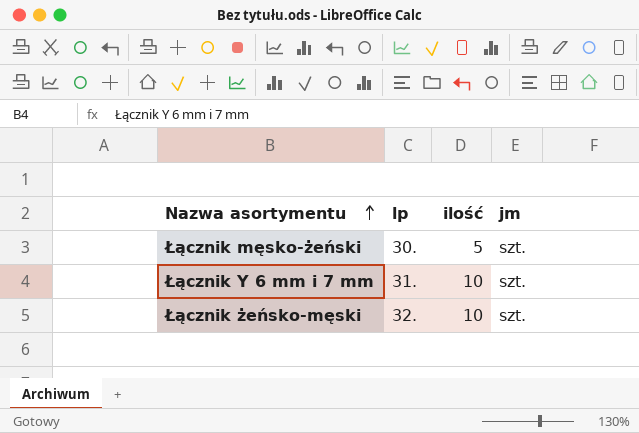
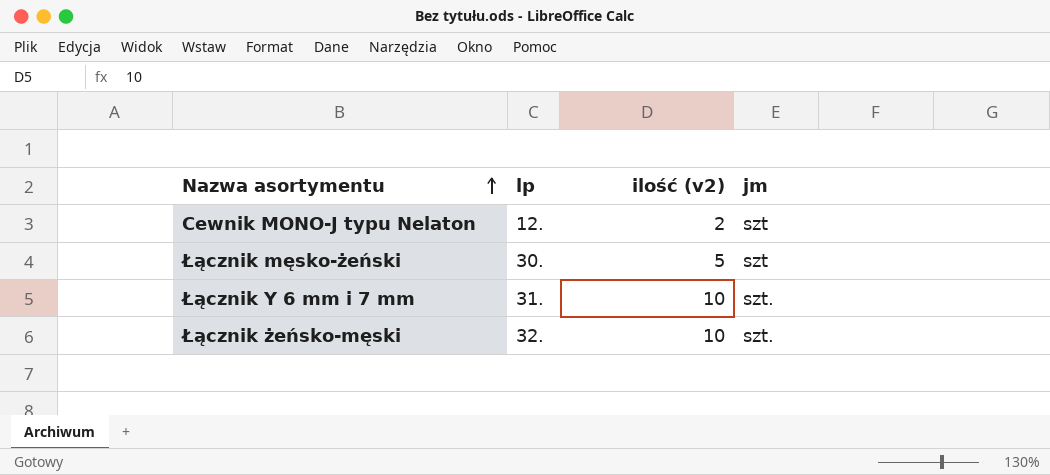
column name: ilość -> ilość (v2)
row Cewnik MONO-J typu Nelaton: none -> 12. | 2 | szt
Łącznik męsko-żeński | jm: szt. -> szt

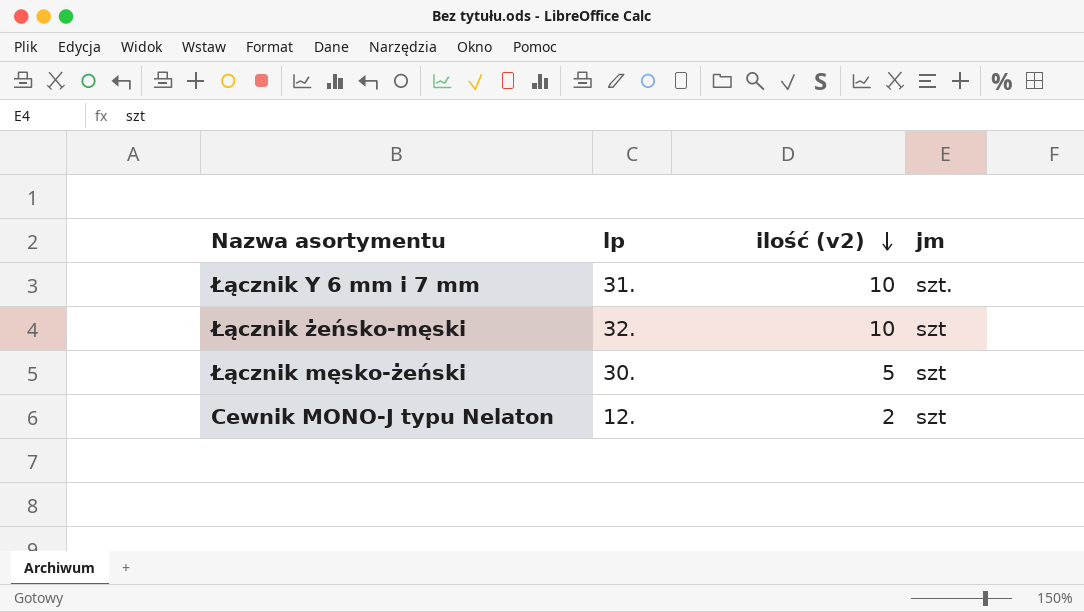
row order: Nazwa asortymentu ascending -> ilość (v2) descending
Łącznik żeńsko-męski | jm: szt. -> szt

